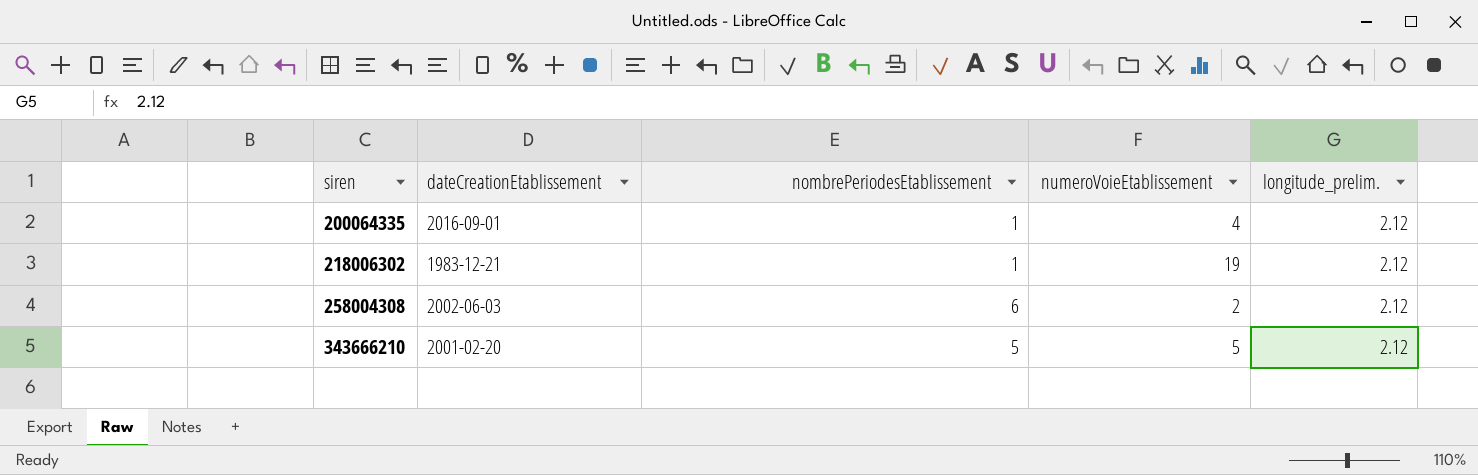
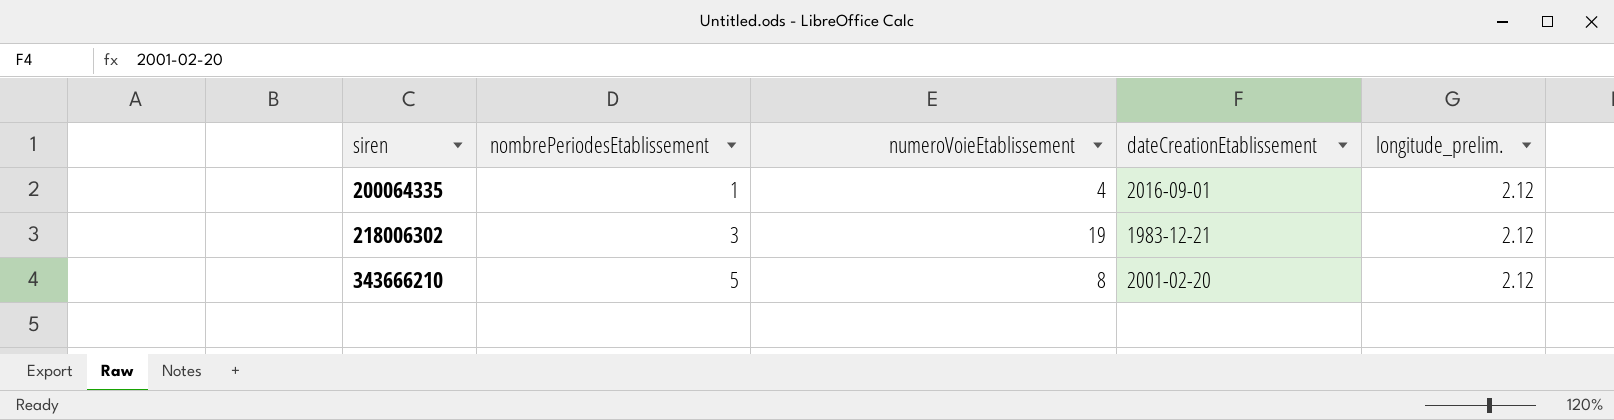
column dateCreationEtablissement | position: 2 -> 4
row 258004308: 2002-06-03 | 6 | 2 | 2.12 -> none
218006302 | nombrePeriodesEtablissement: 1 -> 3
343666210 | numeroVoieEtablissement: 5 -> 8

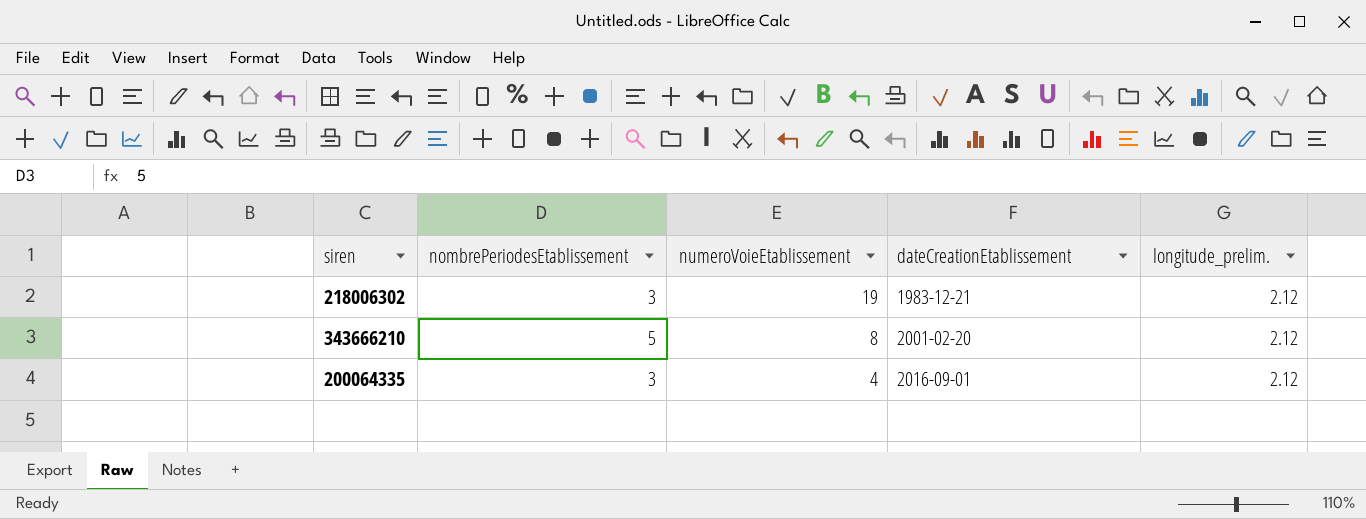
row order: siren ascending -> numeroVoieEtablissement descending
200064335 | nombrePeriodesEtablissement: 1 -> 3

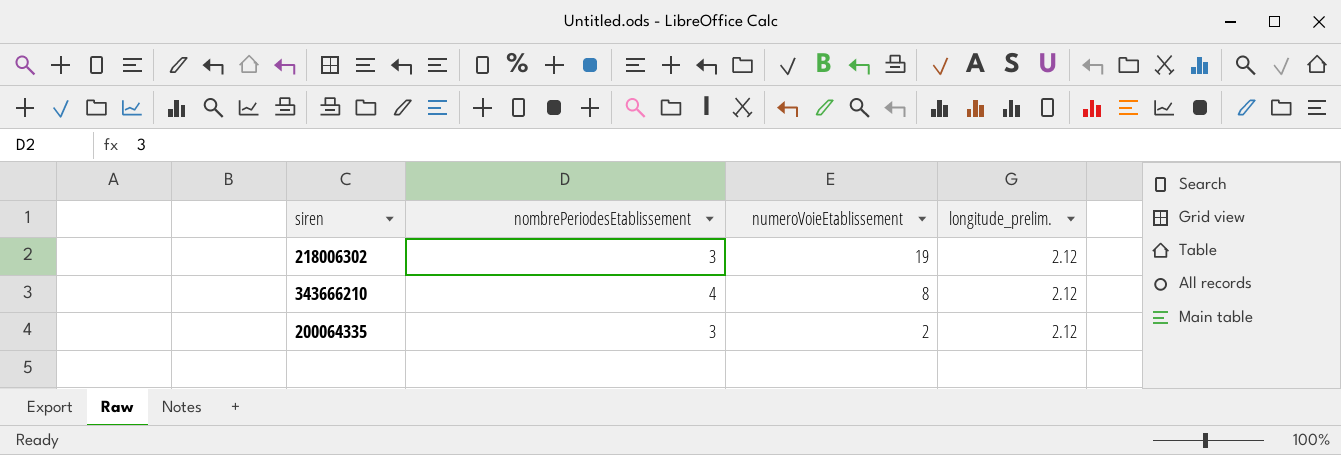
column dateCreationEtablissement | position: 4 -> none
343666210 | nombrePeriodesEtablissement: 5 -> 4
200064335 | numeroVoieEtablissement: 4 -> 2

